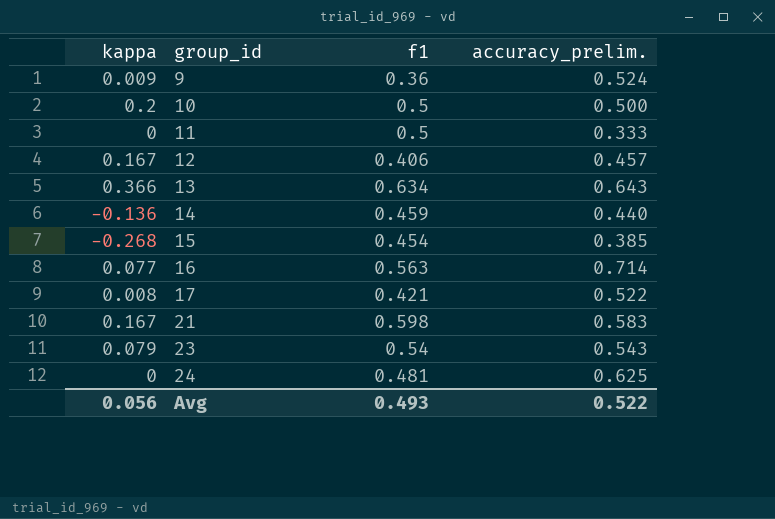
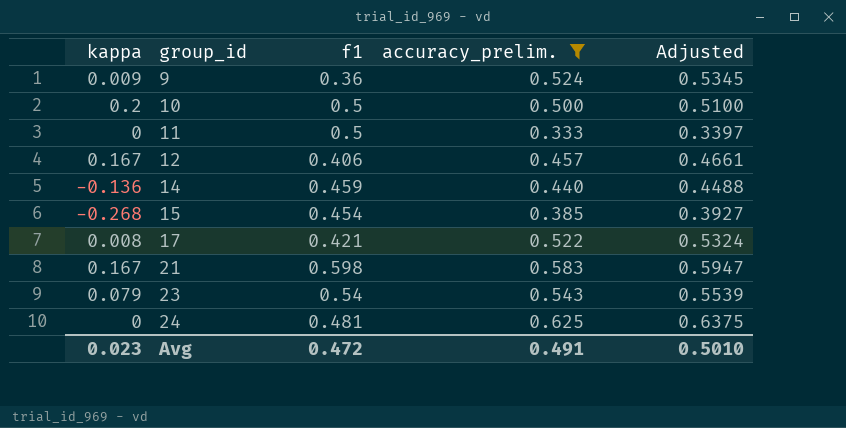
filter: none -> accuracy_prelim. <= 0.625
column Adjusted | formula: none -> [accuracy_prelim.] * 1.02
Avg | kappa: 0.056 -> 0.023
Avg | f1: 0.493 -> 0.472
Avg | accuracy_prelim.: 0.522 -> 0.491

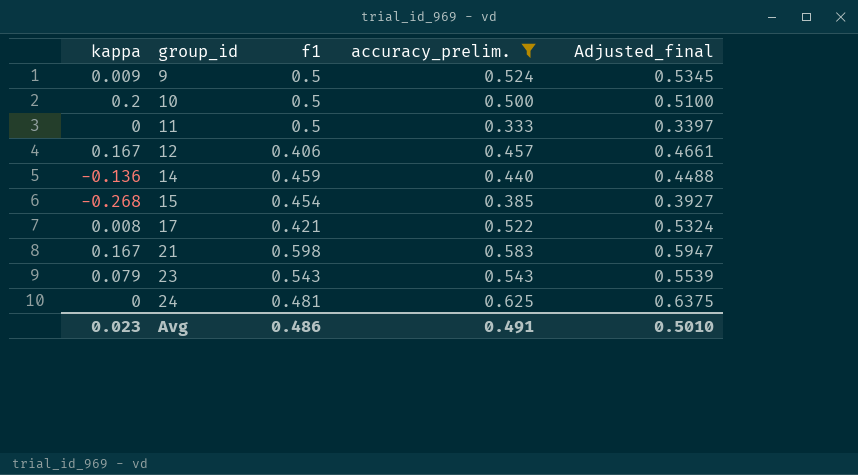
column name: Adjusted -> Adjusted_final
9 | f1: 0.36 -> 0.5
23 | f1: 0.54 -> 0.543
Avg | f1: 0.472 -> 0.486

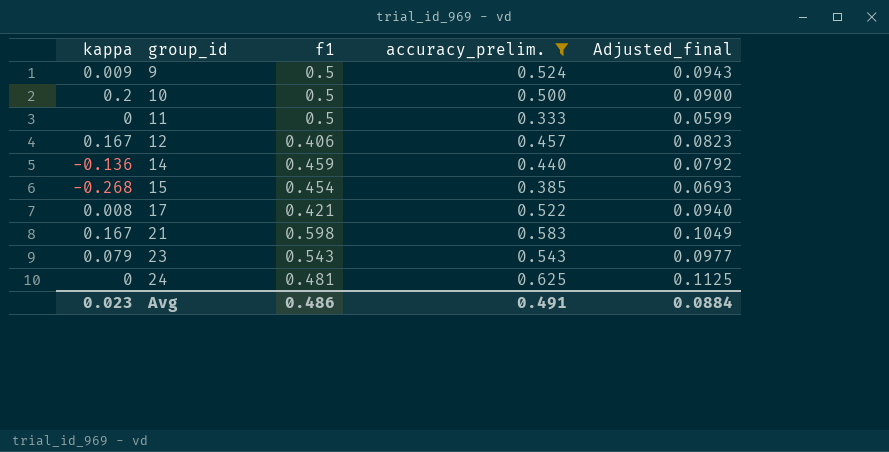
column Adjusted_final | formula: [accuracy_prelim.] * 1.02 -> [accuracy_prelim.] * 0.18
Avg | Adjusted_final: 0.5010 -> 0.0884

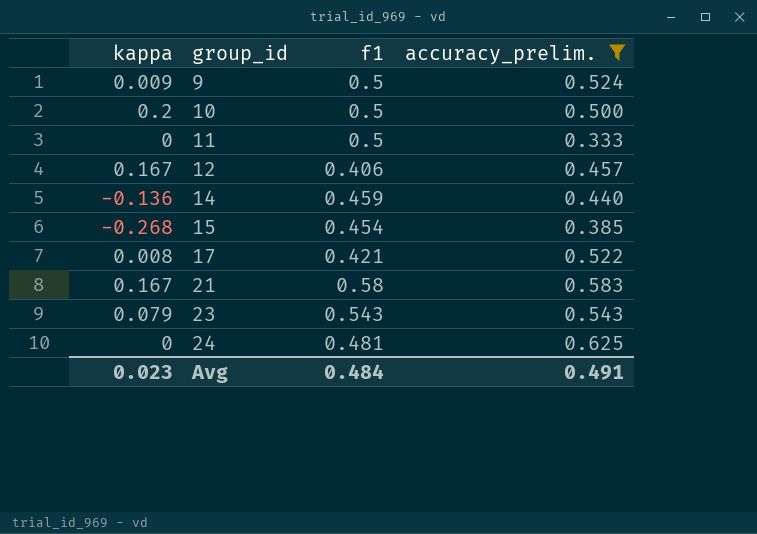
column Adjusted_final | formula: [accuracy_prelim.] * 0.18 -> none
21 | f1: 0.598 -> 0.58
Avg | f1: 0.486 -> 0.484

